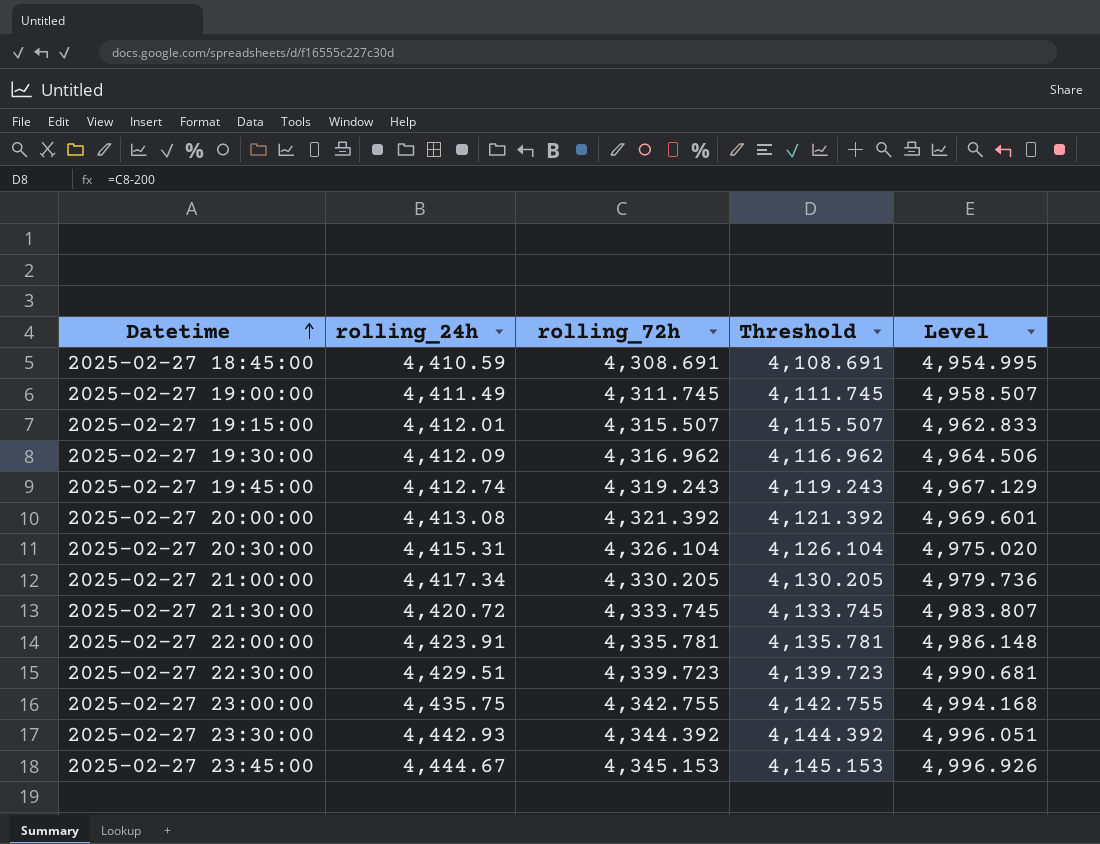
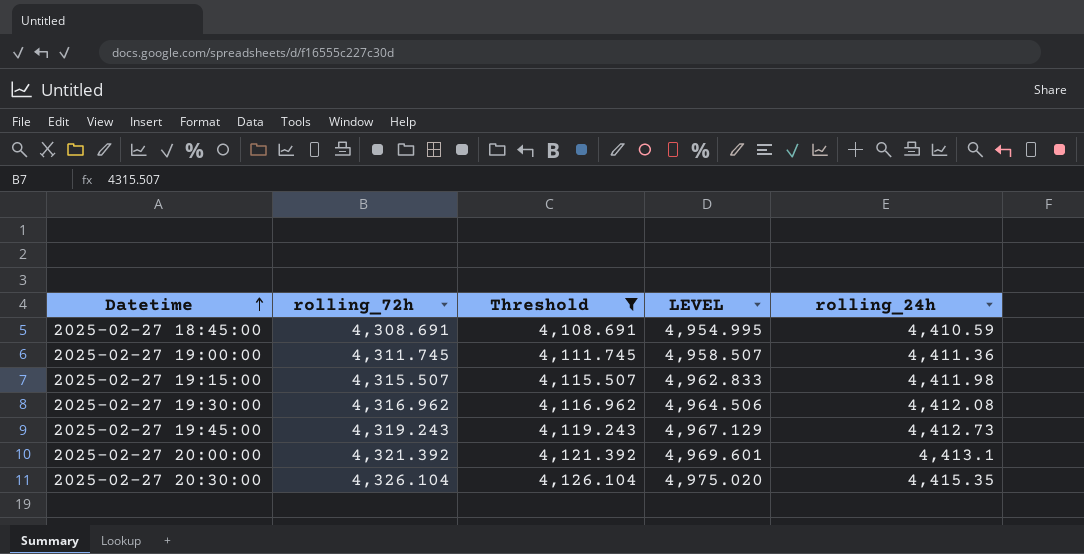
filter: none -> Threshold <= 4,126.104
column name: Level -> LEVEL
column rolling_24h | position: 2 -> 5
2025-02-27 19:00:00 | rolling_24h: 4,411.49 -> 4,411.36
2025-02-27 19:15:00 | rolling_24h: 4,412.01 -> 4,411.98
2025-02-27 19:30:00 | rolling_24h: 4,412.09 -> 4,412.08
2025-02-27 19:45:00 | rolling_24h: 4,412.74 -> 4,412.73
2025-02-27 20:00:00 | rolling_24h: 4,413.08 -> 4,413.1
2025-02-27 20:30:00 | rolling_24h: 4,415.31 -> 4,415.35

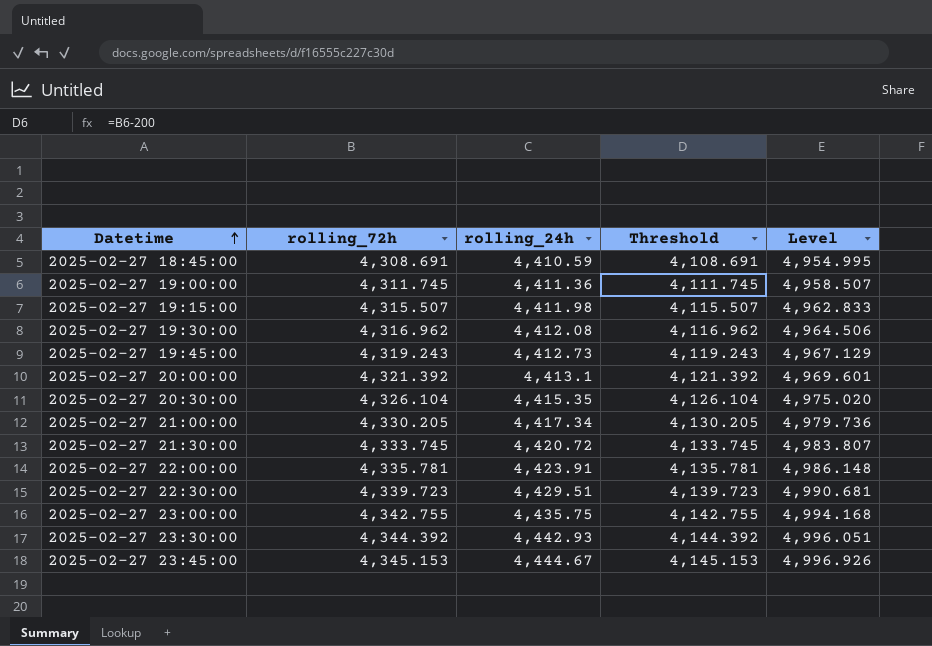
filter: Threshold <= 4,126.104 -> none
column rolling_24h | position: 5 -> 3
column name: LEVEL -> Level

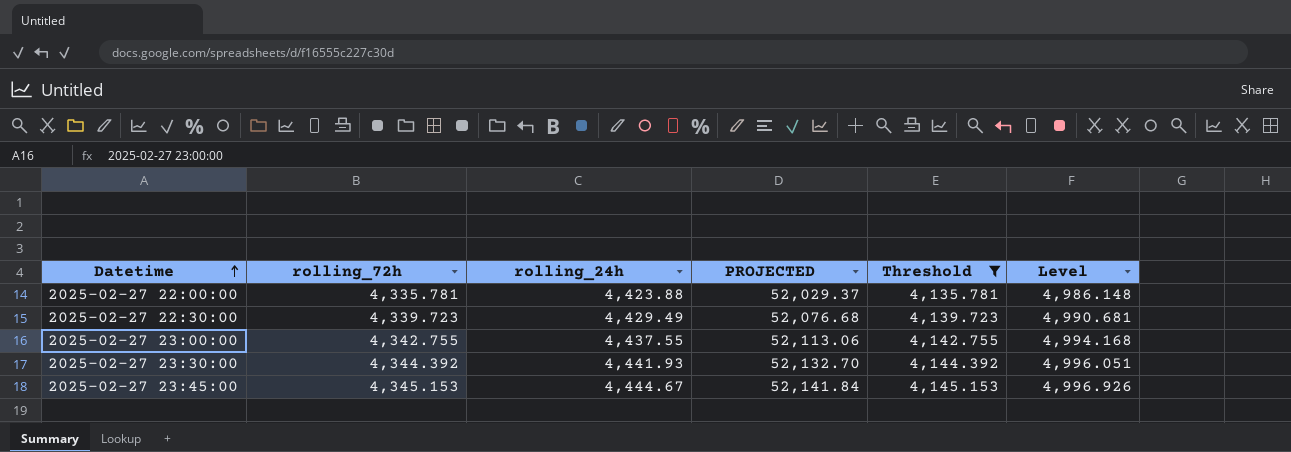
filter: none -> Threshold >= 4,135.781
column PROJECTED | formula: none -> [rolling_72h] * 12
2025-02-27 22:00:00 | rolling_24h: 4,423.91 -> 4,423.88
2025-02-27 22:30:00 | rolling_24h: 4,429.51 -> 4,429.49
2025-02-27 23:00:00 | rolling_24h: 4,435.75 -> 4,437.55
2025-02-27 23:30:00 | rolling_24h: 4,442.93 -> 4,441.93

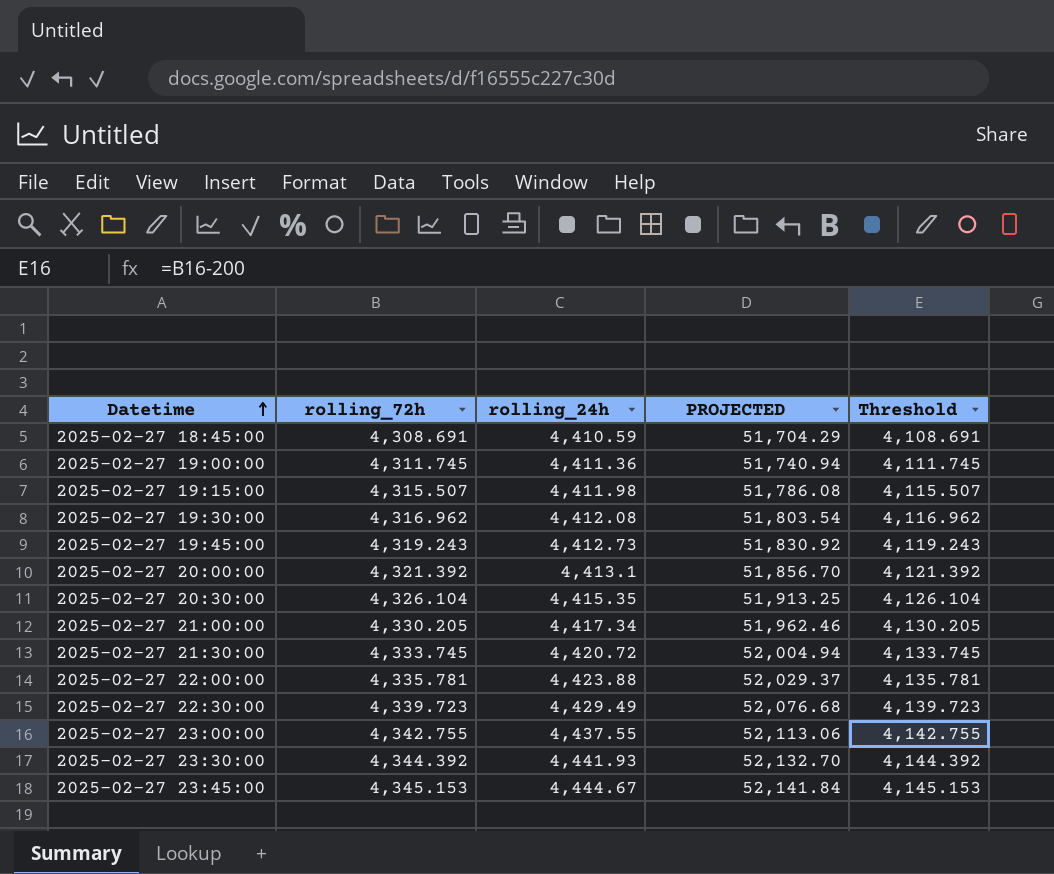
filter: Threshold >= 4,135.781 -> none
column Level | formula: [rolling_72h] * 1.15 -> none

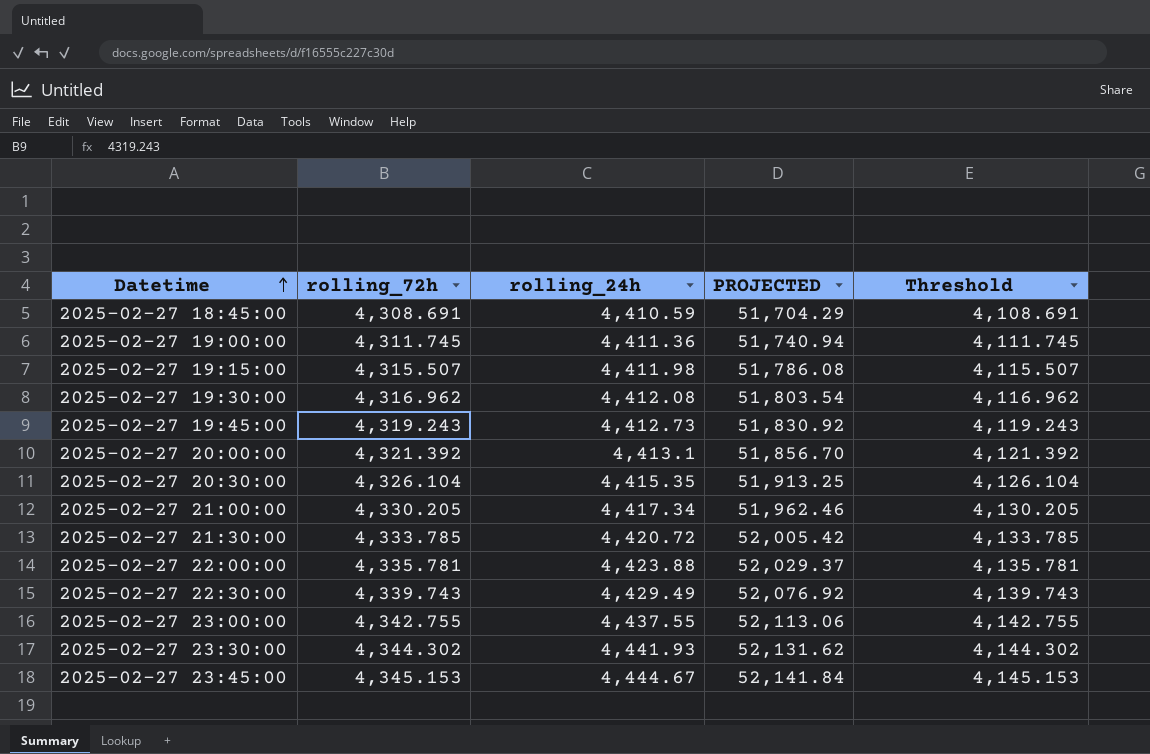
2025-02-27 21:30:00 | rolling_72h: 4,333.745 -> 4,333.785
2025-02-27 21:30:00 | PROJECTED: 52,004.94 -> 52,005.42
2025-02-27 21:30:00 | Threshold: 4,133.745 -> 4,133.785
2025-02-27 22:30:00 | rolling_72h: 4,339.723 -> 4,339.743
2025-02-27 22:30:00 | PROJECTED: 52,076.68 -> 52,076.92
2025-02-27 22:30:00 | Threshold: 4,139.723 -> 4,139.743
2025-02-27 23:30:00 | rolling_72h: 4,344.392 -> 4,344.302
2025-02-27 23:30:00 | PROJECTED: 52,132.70 -> 52,131.62
2025-02-27 23:30:00 | Threshold: 4,144.392 -> 4,144.302

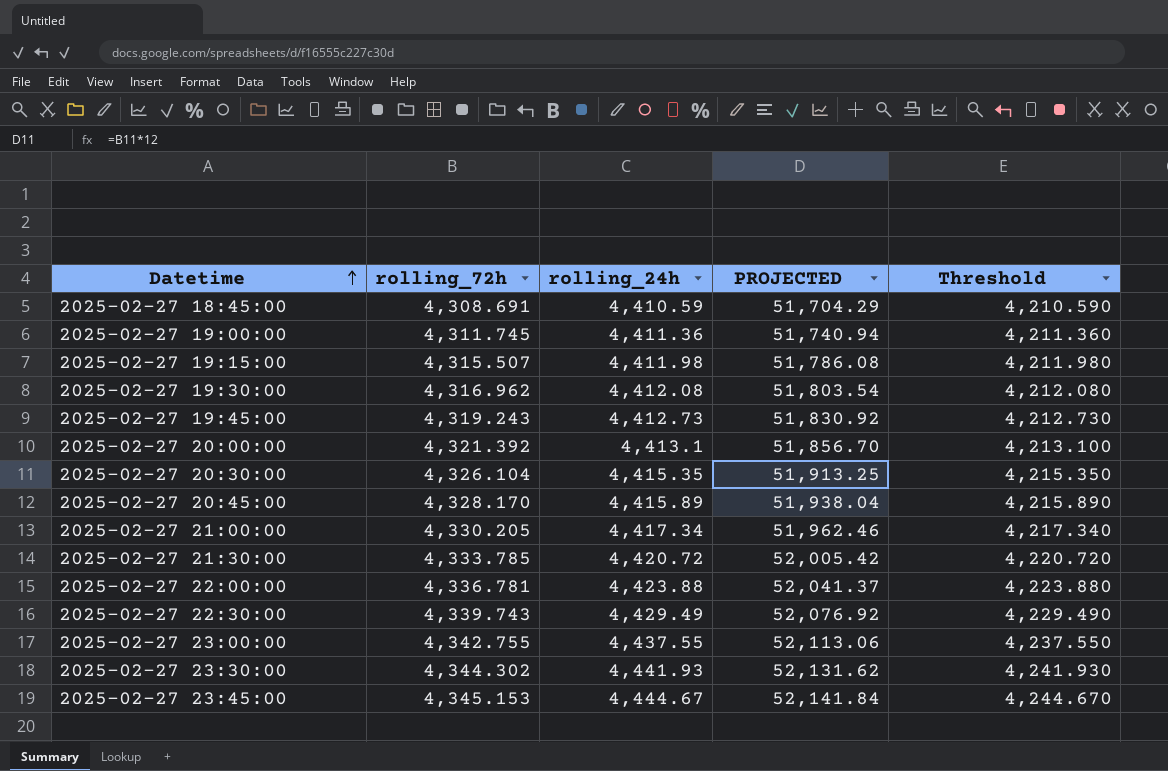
column Threshold | formula: [rolling_72h] - 200 -> [rolling_24h] - 200
row 2025-02-27 20:45:00: none -> 4,328.170 | 4,415.89 | 51,938.04 | 4,215.890
2025-02-27 22:00:00 | rolling_72h: 4,335.781 -> 4,336.781
2025-02-27 22:00:00 | PROJECTED: 52,029.37 -> 52,041.37

